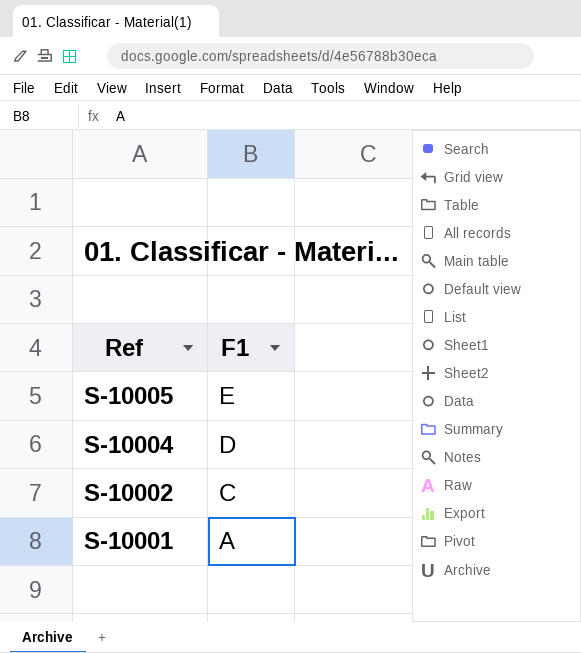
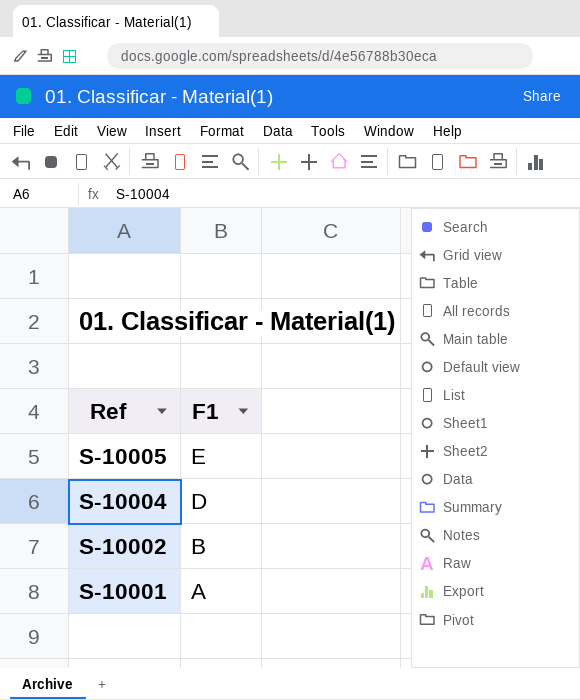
S-10002 | F1: C -> B

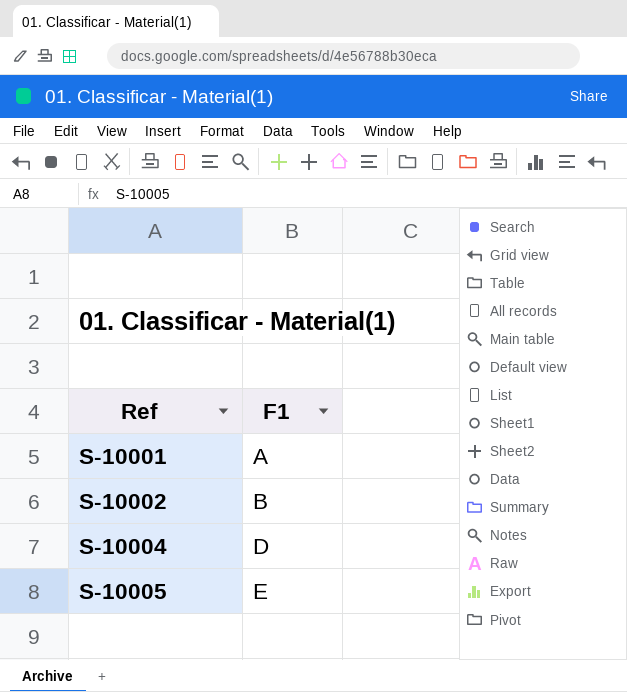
row order: Ref descending -> Ref ascending

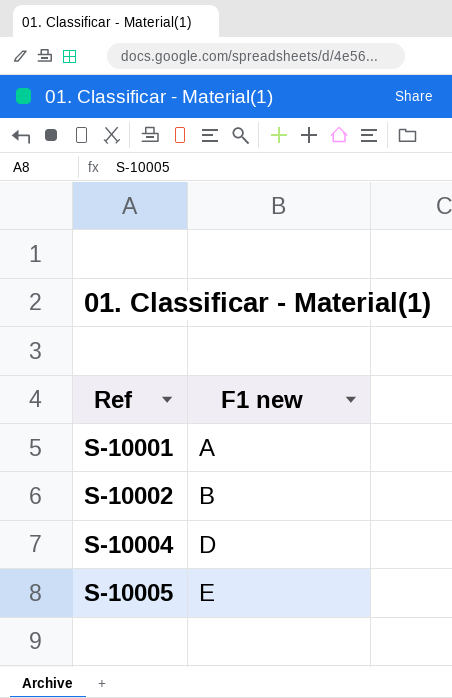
column name: F1 -> F1 new

